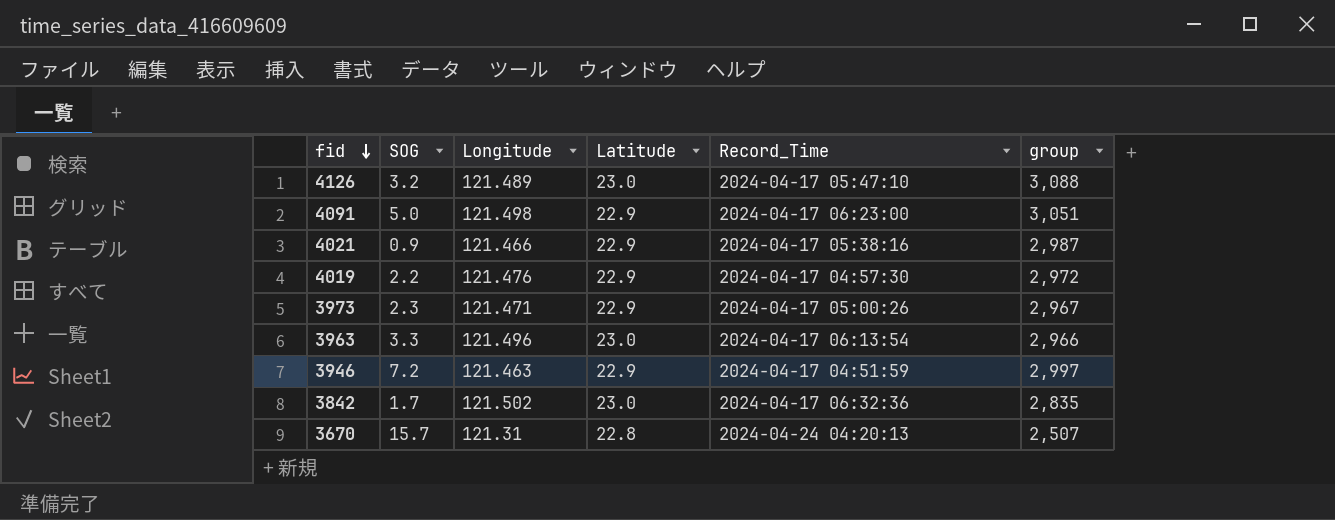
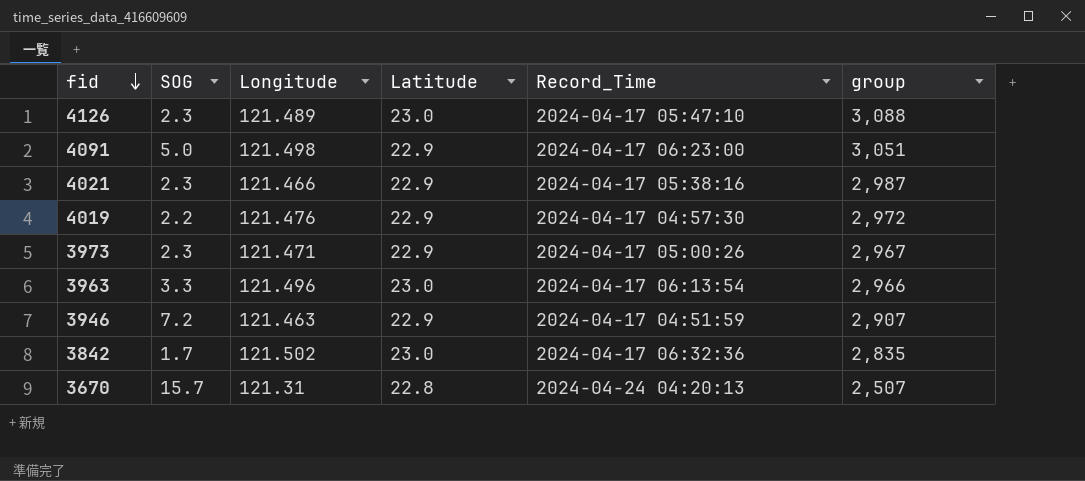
4126 | SOG: 3.2 -> 2.3
4021 | SOG: 0.9 -> 2.3
3946 | group: 2,997 -> 2,907

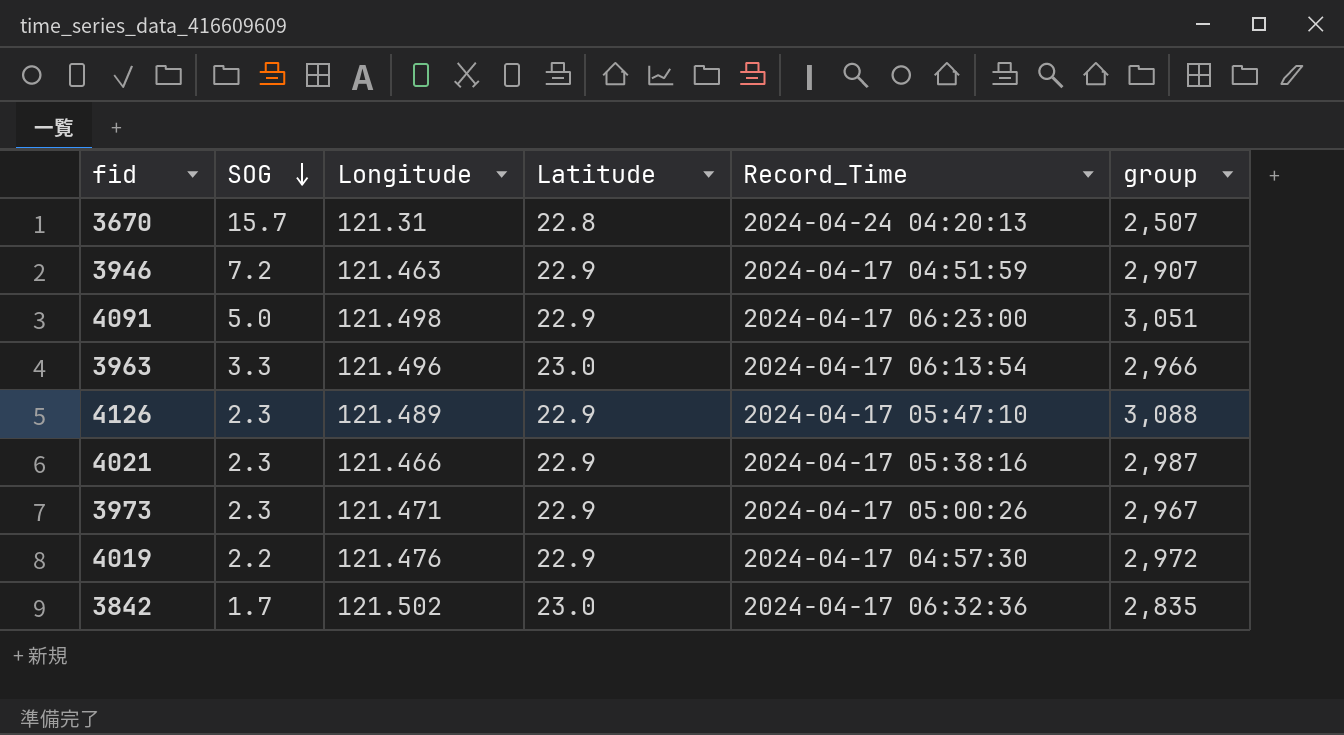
row order: fid descending -> SOG descending
4126 | Latitude: 23.0 -> 22.9

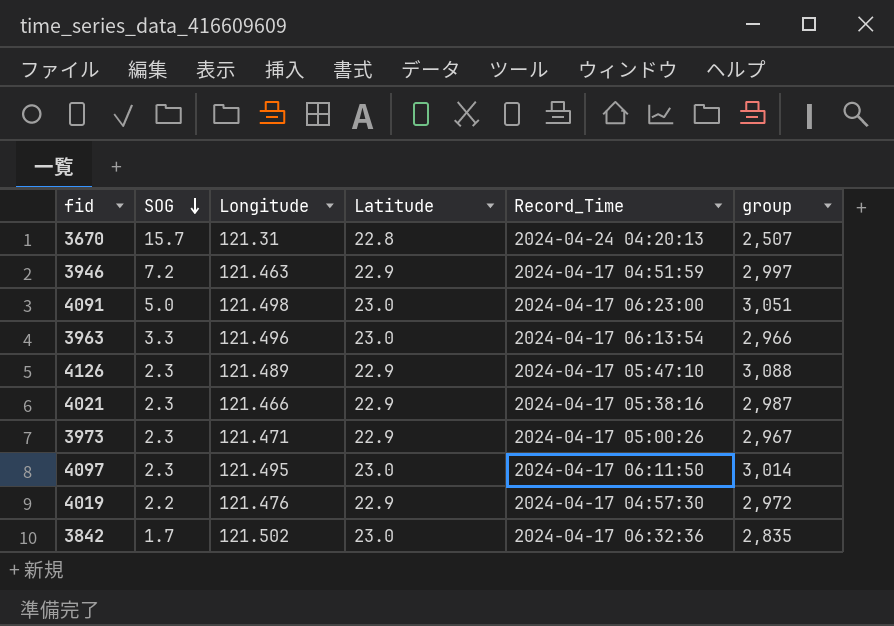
3946 | group: 2,907 -> 2,997
4091 | Latitude: 22.9 -> 23.0
row 4097: none -> 2.3 | 121.495 | 23.0 | 2024-04-17 06:11:50 | 3,014

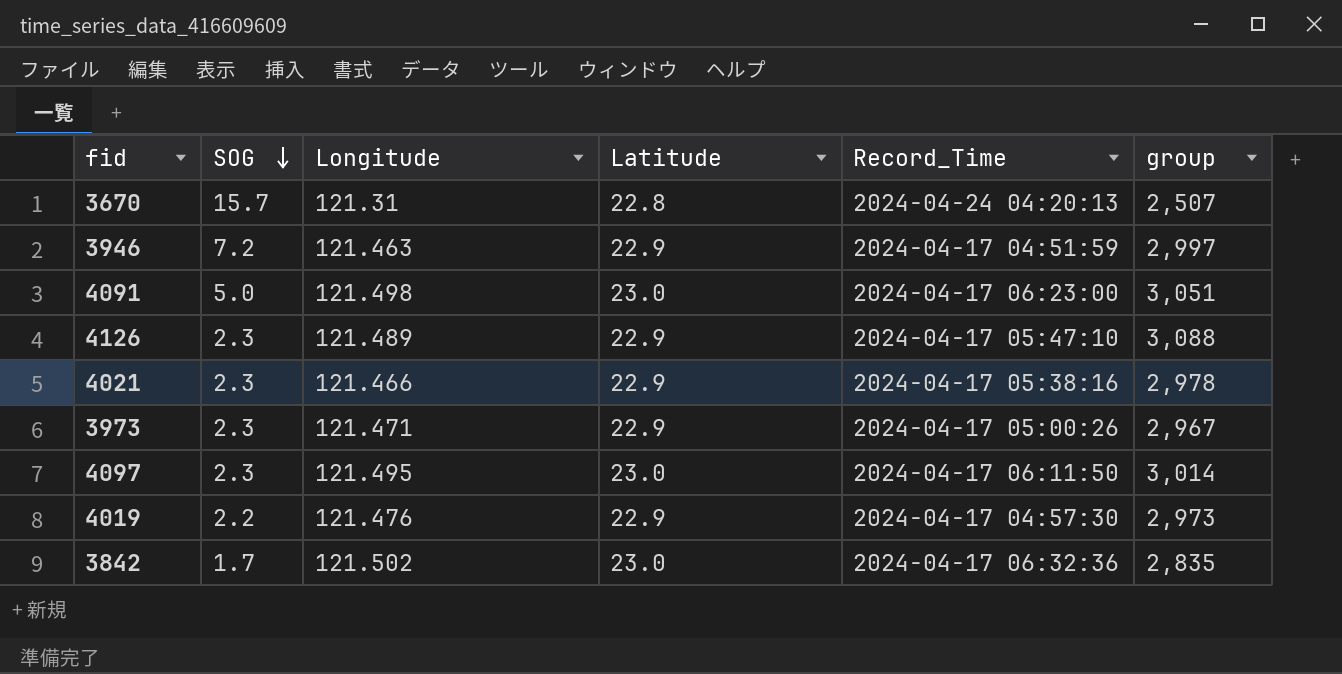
row 3963: 3.3 | 121.496 | 23.0 | 2024-04-17 06:13:54 | 2,966 -> none
4021 | group: 2,987 -> 2,978
4019 | group: 2,972 -> 2,973

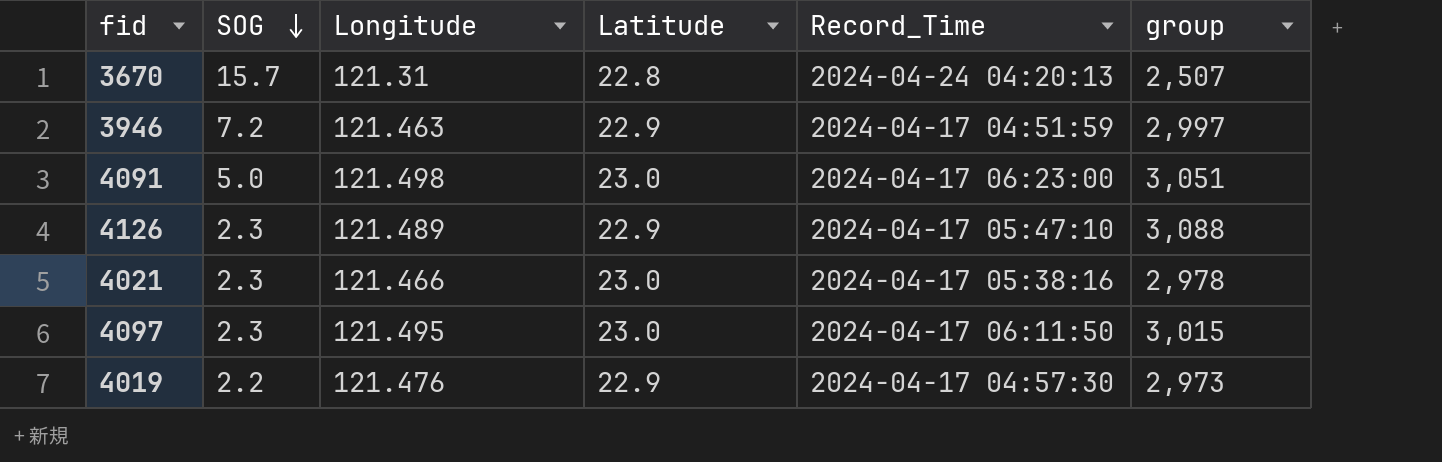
row 3973: 2.3 | 121.471 | 22.9 | 2024-04-17 05:00:26 | 2,967 -> none
row 3842: 1.7 | 121.502 | 23.0 | 2024-04-17 06:32:36 | 2,835 -> none
4021 | Latitude: 22.9 -> 23.0
4097 | group: 3,014 -> 3,015

